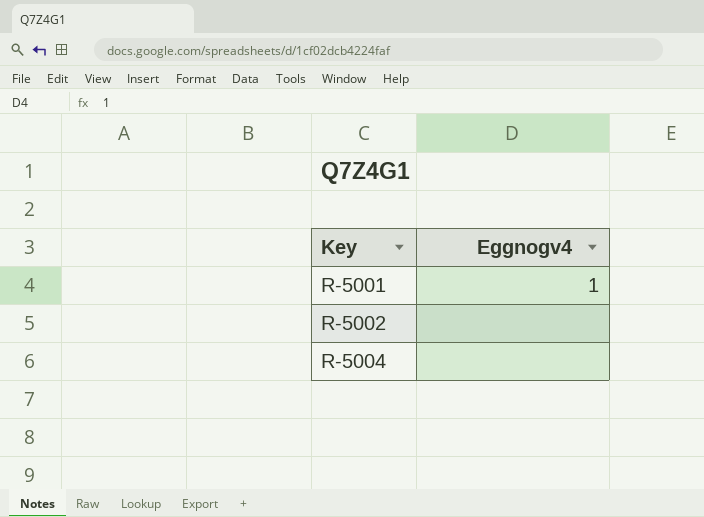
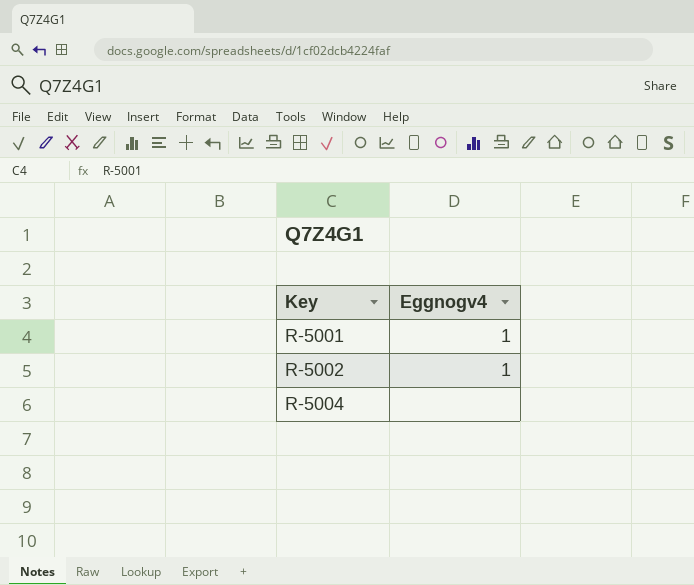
R-5002 | Eggnogv4: none -> 1

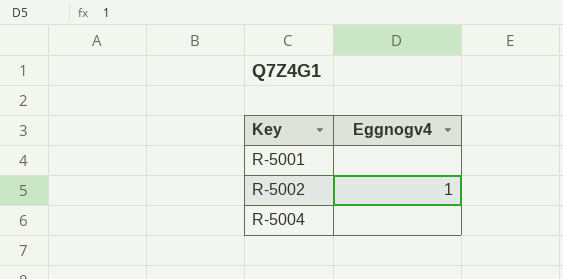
R-5001 | Eggnogv4: 1 -> none

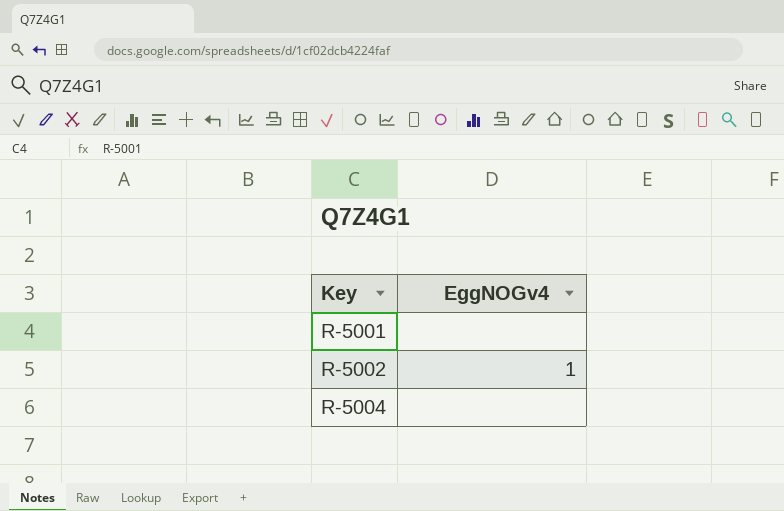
column name: Eggnogv4 -> EggNOGv4

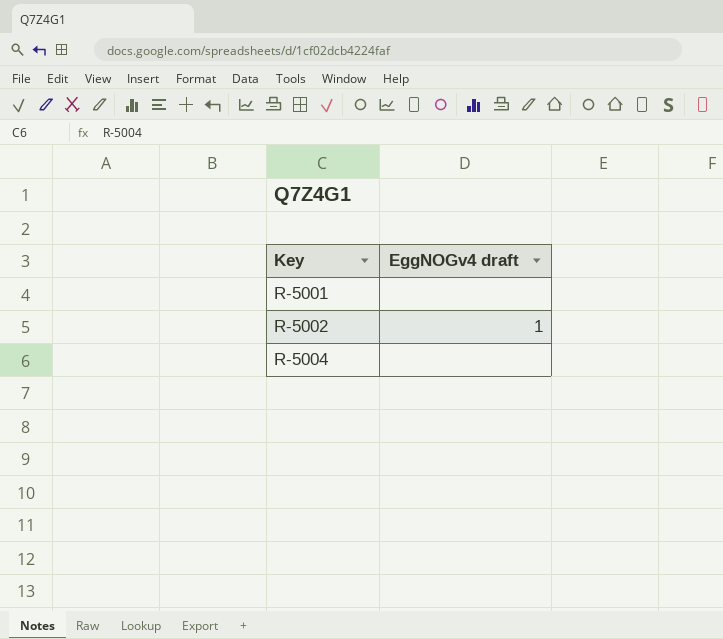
column name: EggNOGv4 -> EggNOGv4 draft

